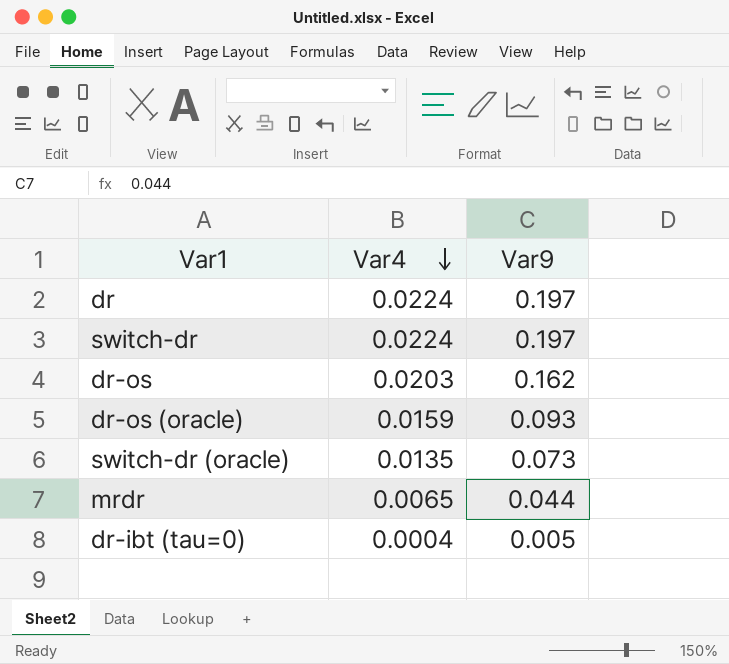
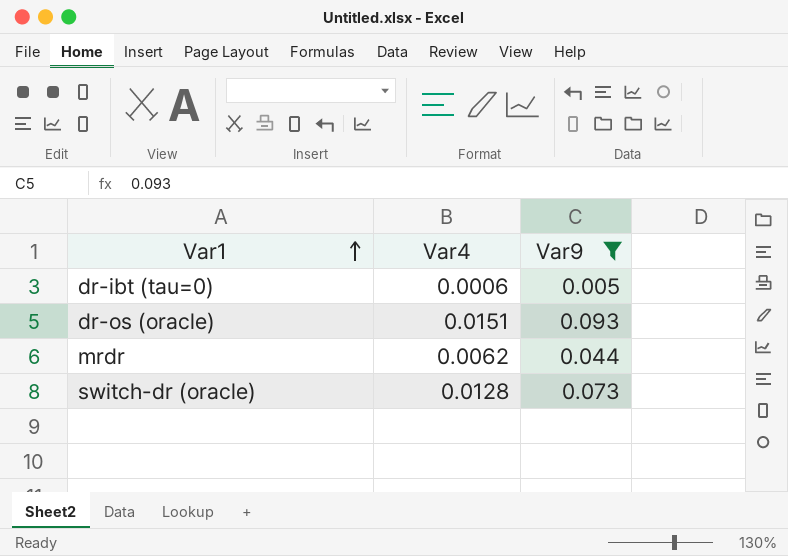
filter: none -> Var9 <= 0.093
row order: Var4 descending -> Var1 ascending
dr-ibt (tau=0) | Var4: 0.0004 -> 0.0006
dr-os (oracle) | Var4: 0.0159 -> 0.0151
mrdr | Var4: 0.0065 -> 0.0062
switch-dr (oracle) | Var4: 0.0135 -> 0.0128

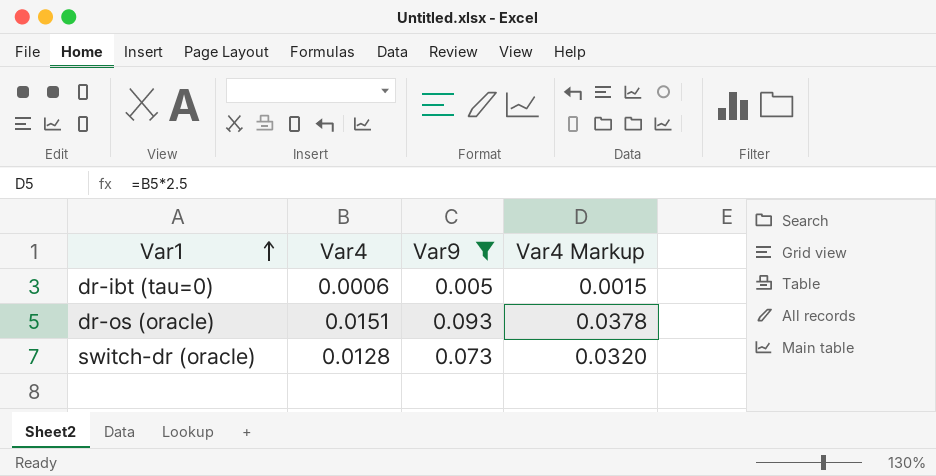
column Var4 Markup | formula: none -> [Var4] * 2.5
row mrdr: 0.0062 | 0.044 -> none

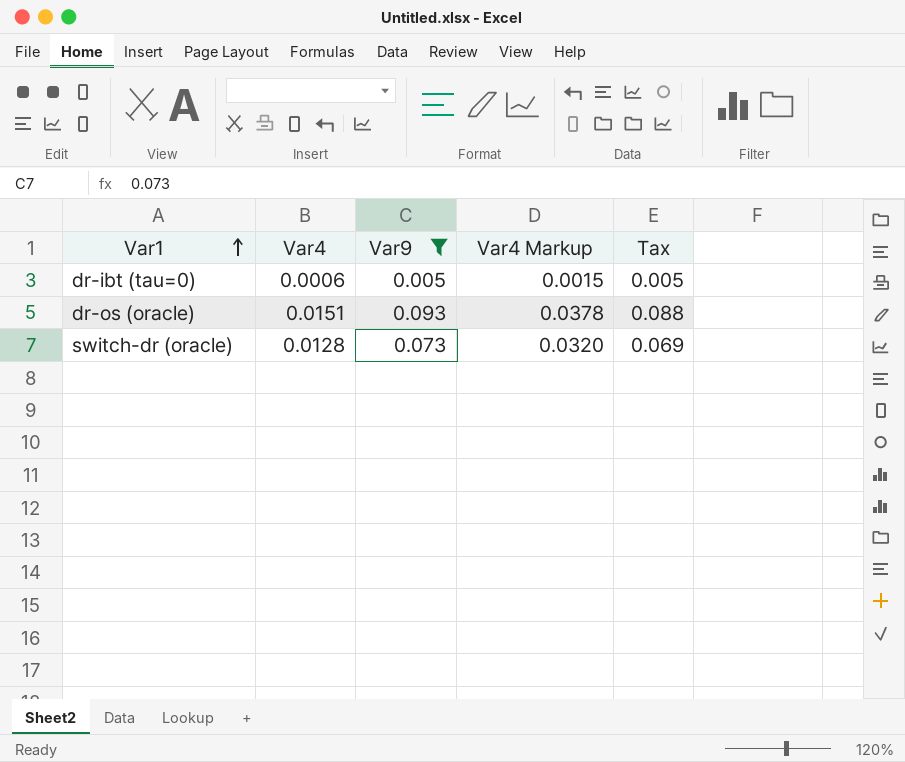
column Tax | formula: none -> [Var9] * 0.95

